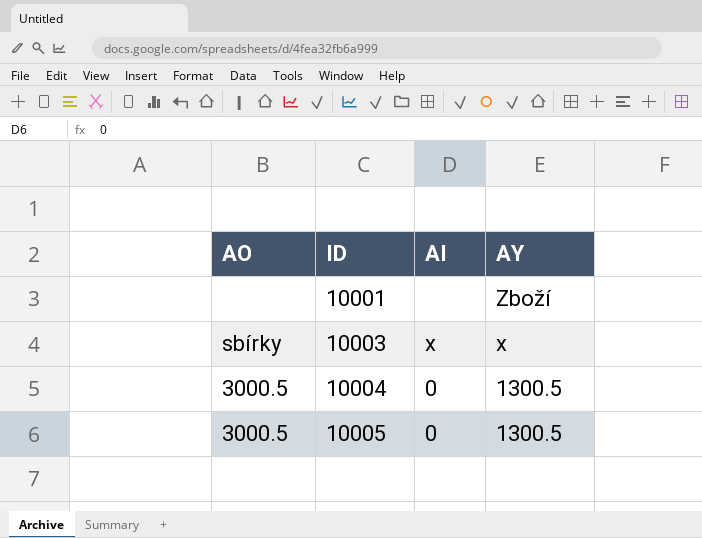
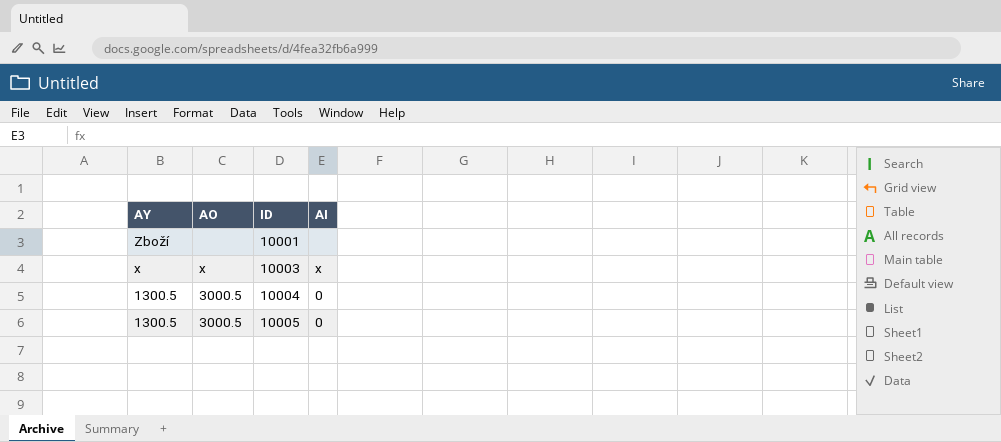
column AY | position: 4 -> 1
10003 | AO: sbírky -> x

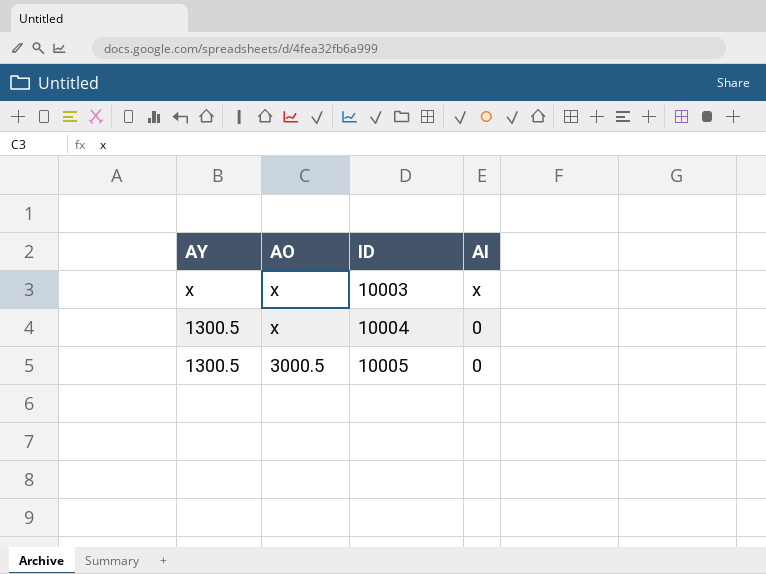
row 10001: Zboží | none | none -> none
10004 | AO: 3000.5 -> x

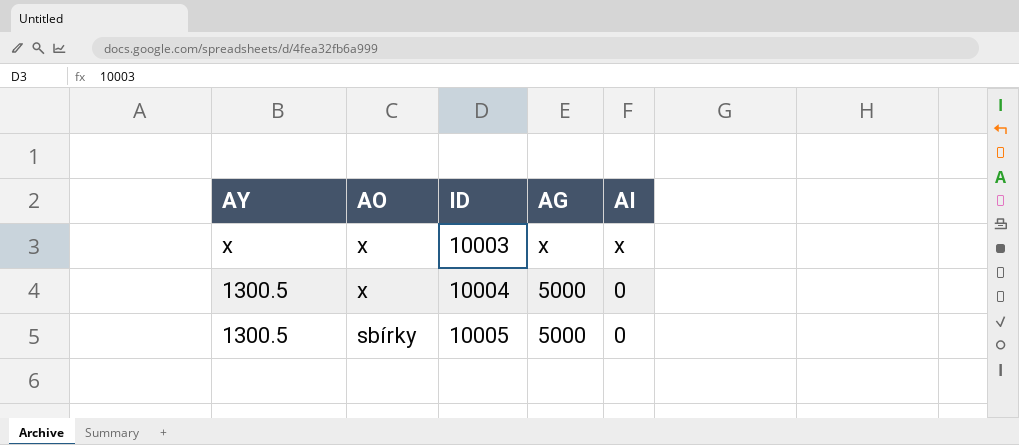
column AG | position: none -> 4
10005 | AO: 3000.5 -> sbírky

